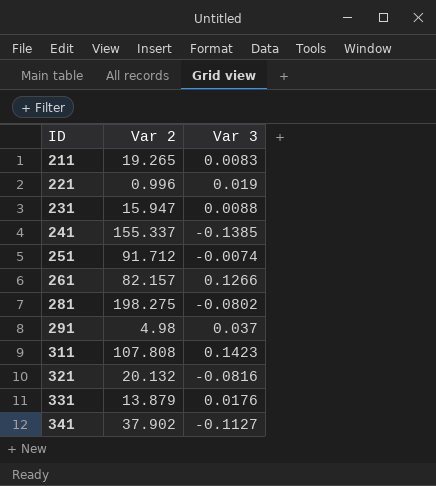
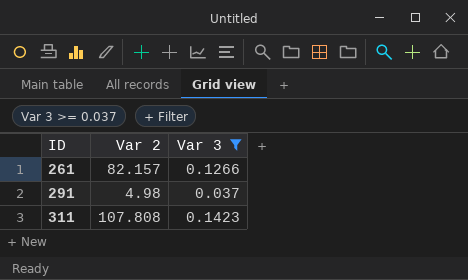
filter: none -> Var 3 >= 0.037

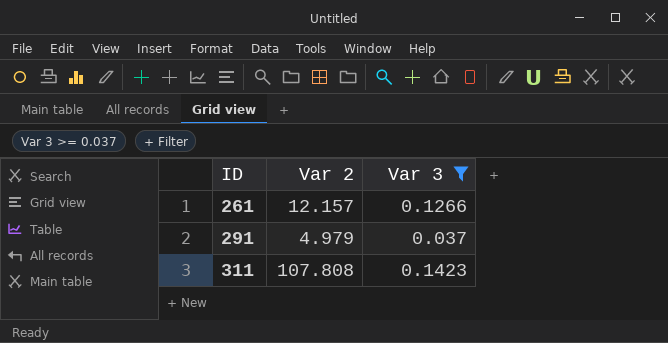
261 | Var 2: 82.157 -> 12.157
291 | Var 2: 4.98 -> 4.979

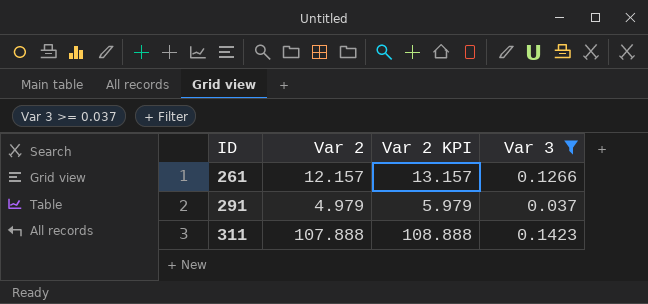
column Var 2 KPI | formula: none -> [Var 2] + 1
311 | Var 2: 107.808 -> 107.888

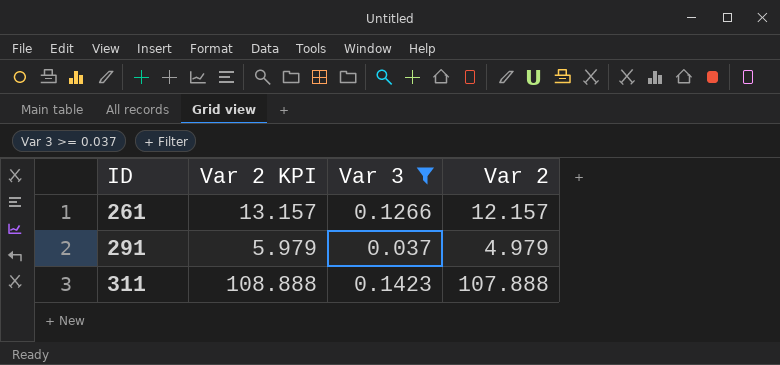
column Var 2 | position: 2 -> 4

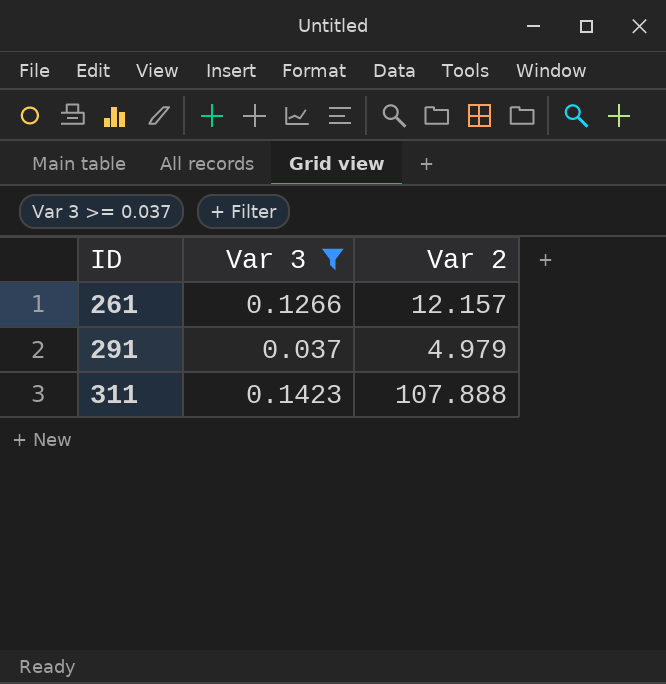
column Var 2 KPI | formula: [Var 2] + 1 -> none

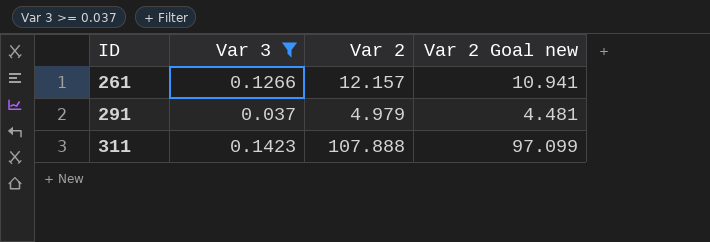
column Var 2 Goal new | formula: none -> [Var 2] * 0.9

